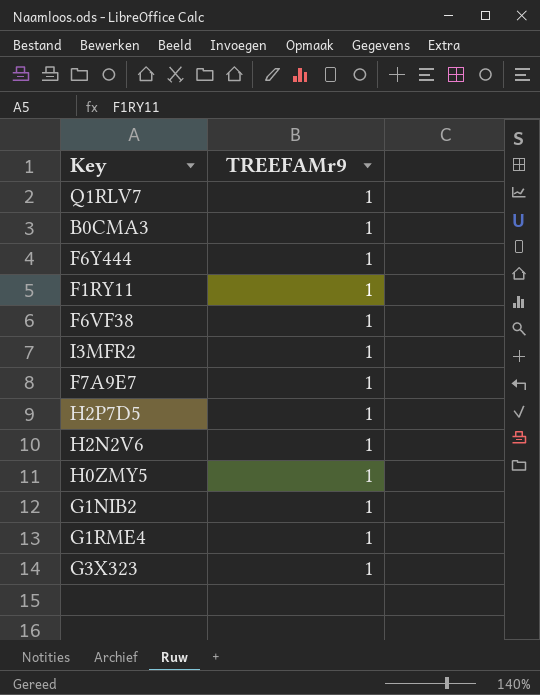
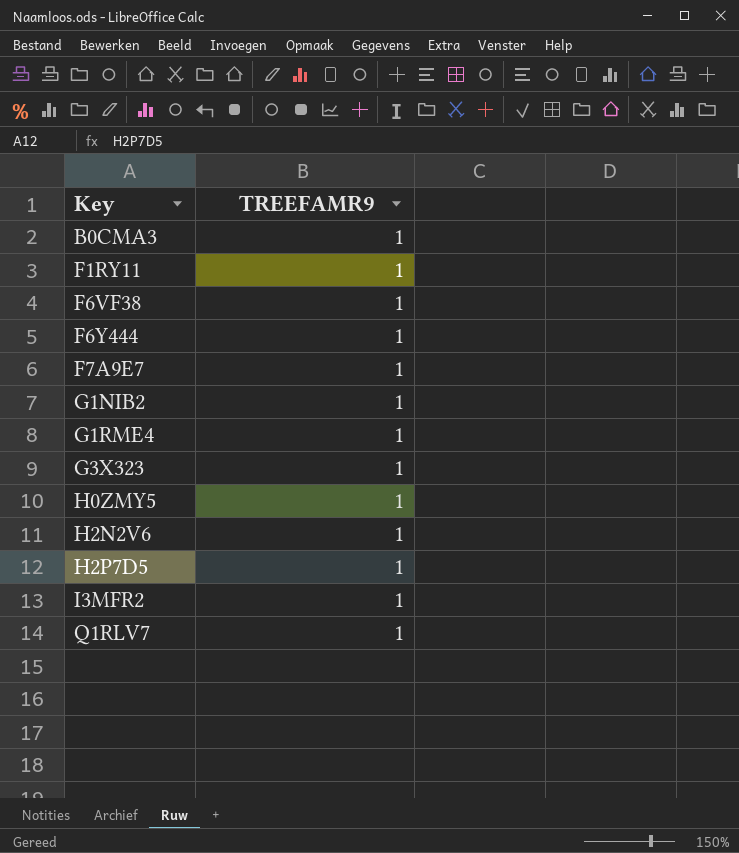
row order: none -> Key ascending
column name: TREEFAMr9 -> TREEFAMR9

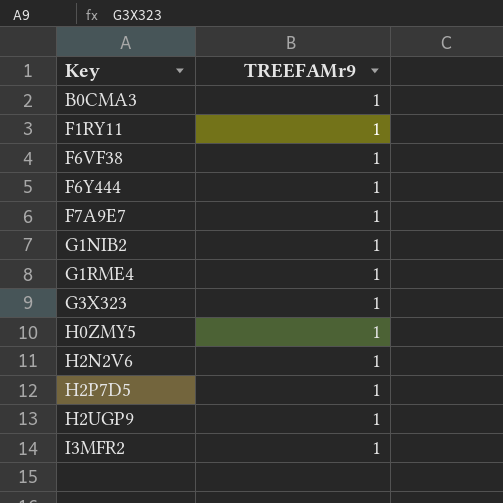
column name: TREEFAMR9 -> TREEFAMr9
row Q1RLV7: 1 -> none
row H2UGP9: none -> 1

